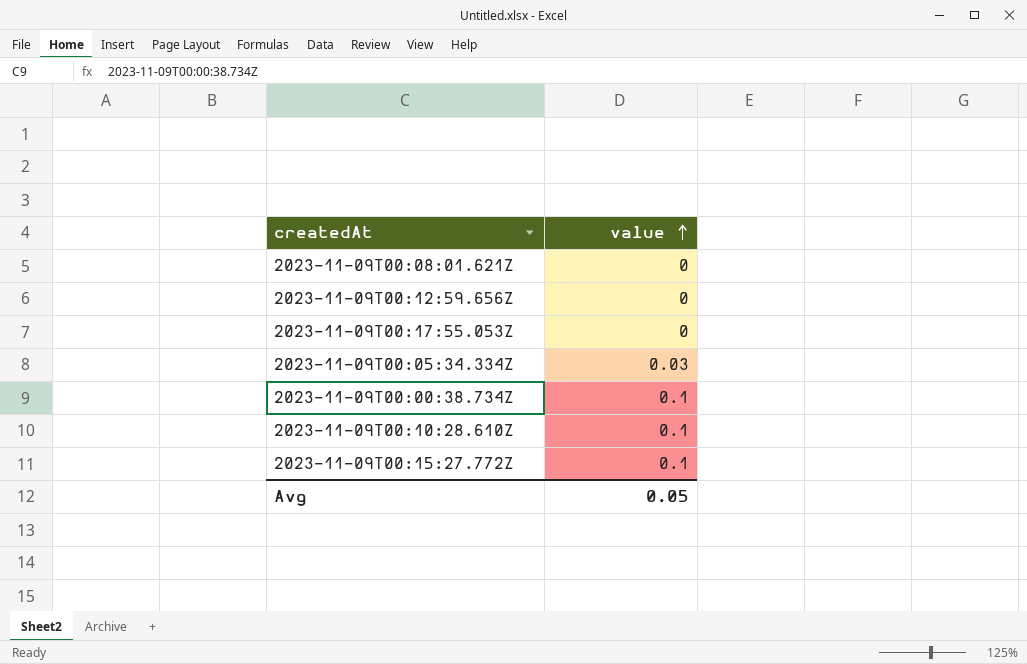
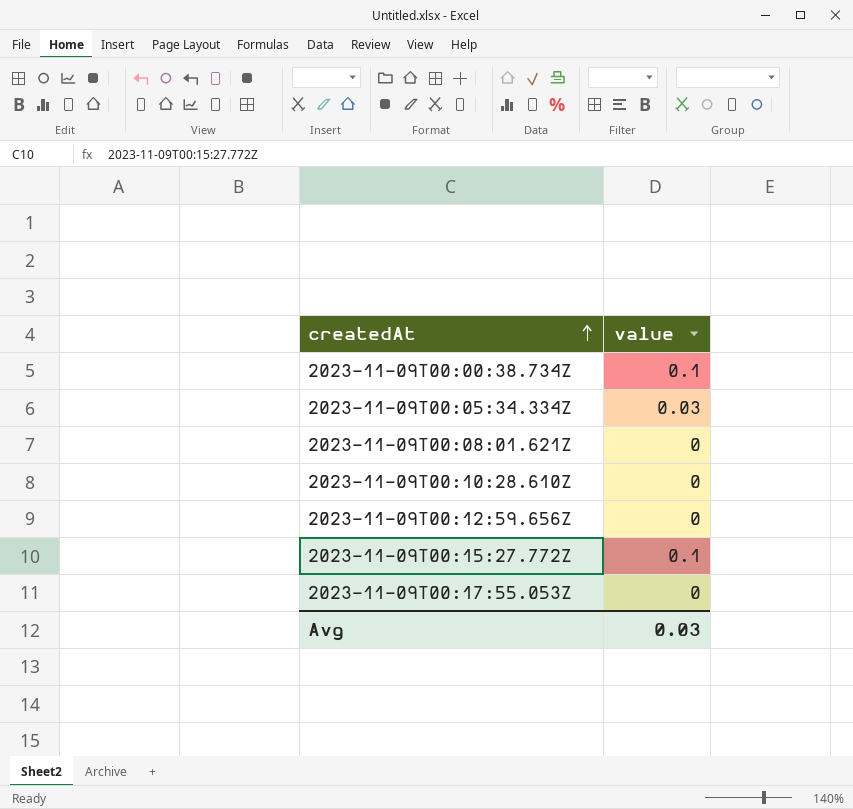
row order: value ascending -> createdAt ascending
2023-11-09T00:10:28.610Z | value: 0.1 -> 0
Avg | value: 0.05 -> 0.03

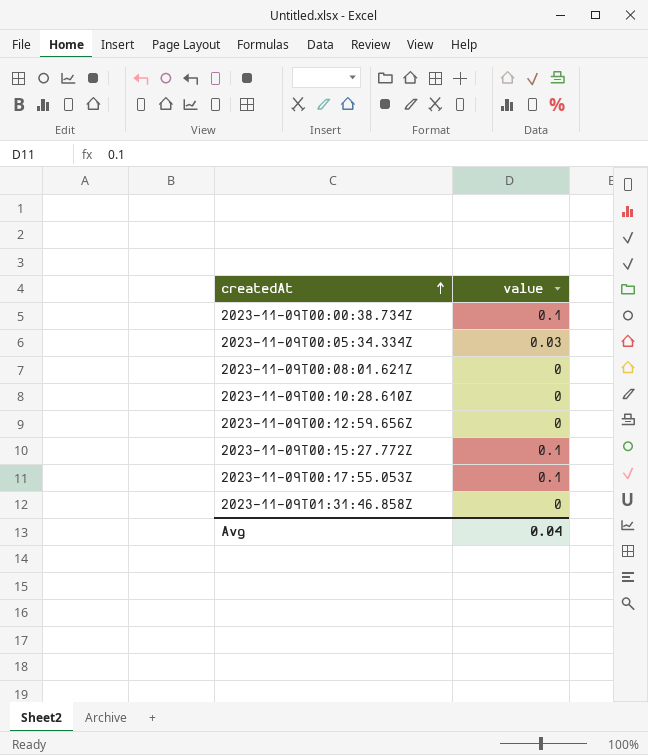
2023-11-09T00:17:55.053Z | value: 0 -> 0.1
row 2023-11-09T01:31:46.858Z: none -> 0
Avg | value: 0.03 -> 0.04

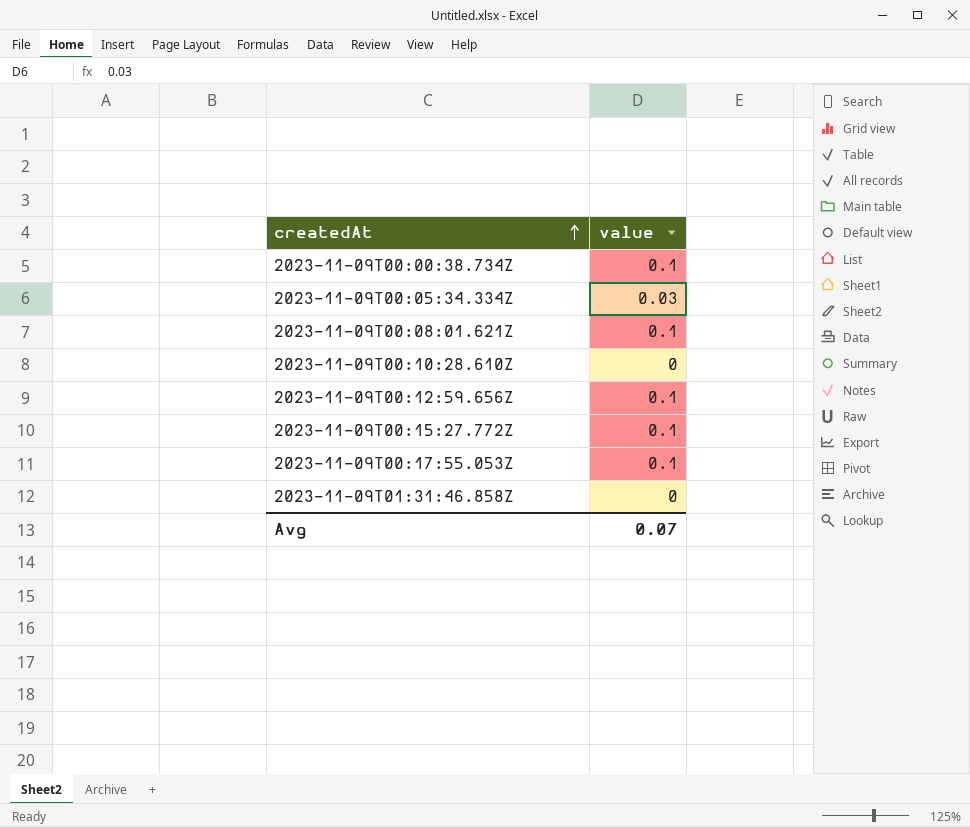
2023-11-09T00:08:01.621Z | value: 0 -> 0.1
2023-11-09T00:12:59.656Z | value: 0 -> 0.1
Avg | value: 0.04 -> 0.07

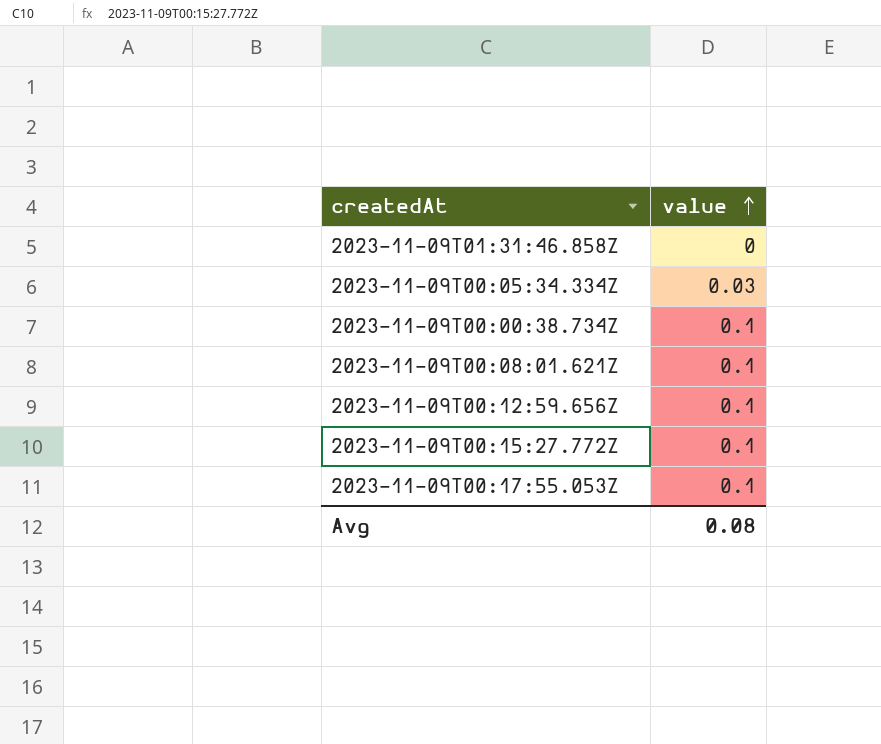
row order: createdAt ascending -> value ascending
row 2023-11-09T00:10:28.610Z: 0 -> none
Avg | value: 0.07 -> 0.08

